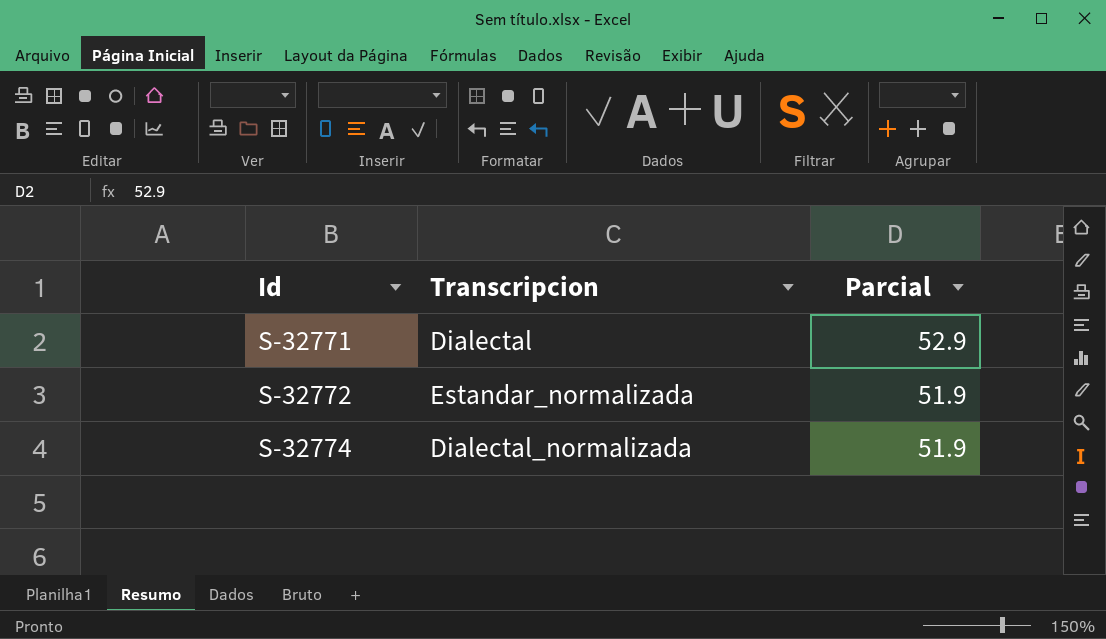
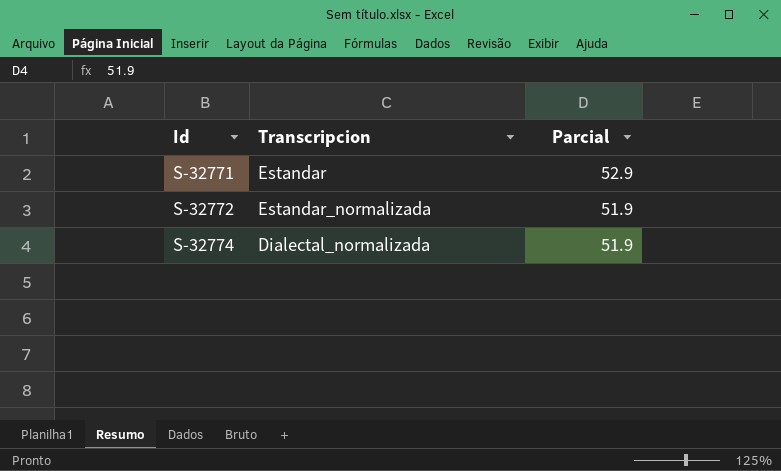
S-32771 | Transcripcion: Dialectal -> Estandar

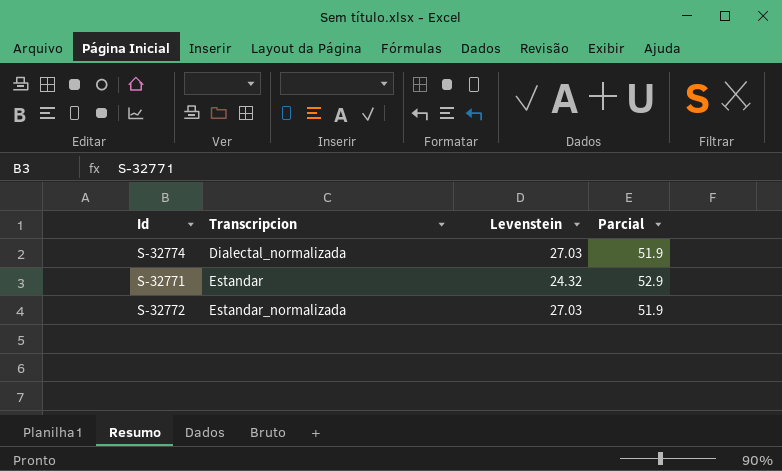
row order: Id ascending -> Transcripcion ascending
column Levenstein | position: none -> 3

